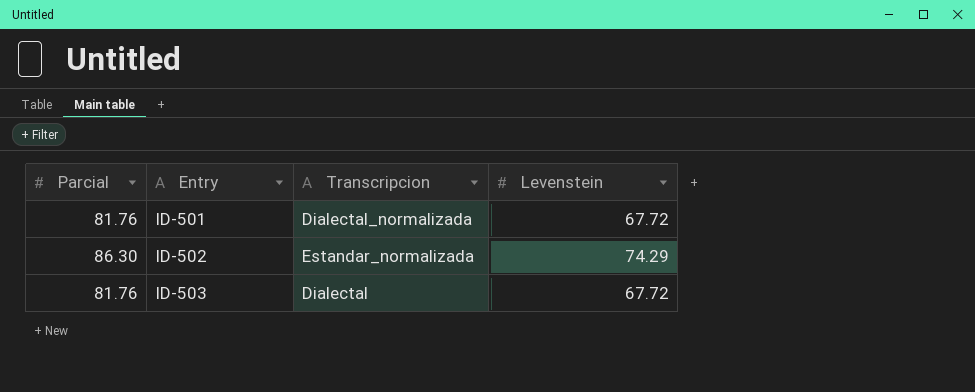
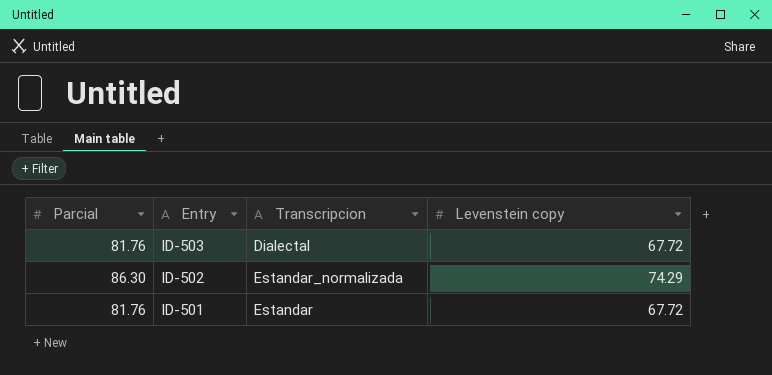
row order: Entry ascending -> Entry descending
column name: Levenstein -> Levenstein copy
ID-501 | Transcripcion: Dialectal_normalizada -> Estandar

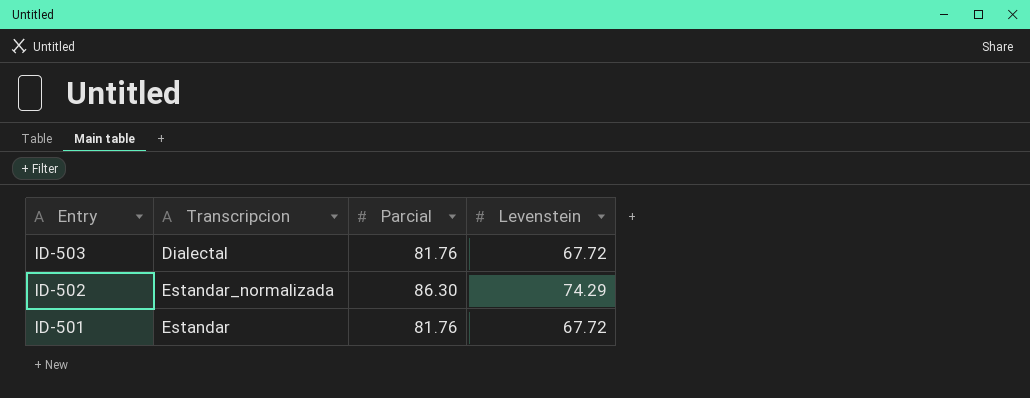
column Parcial | position: 1 -> 3
column name: Levenstein copy -> Levenstein

